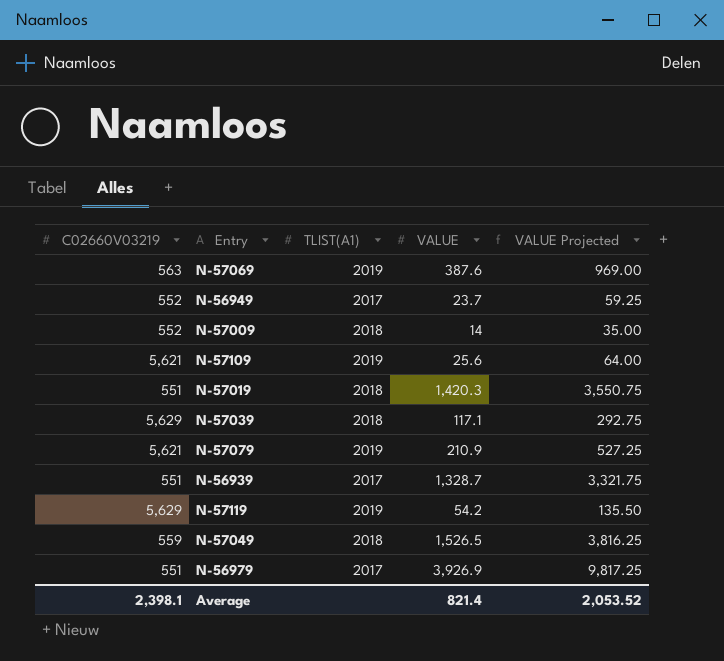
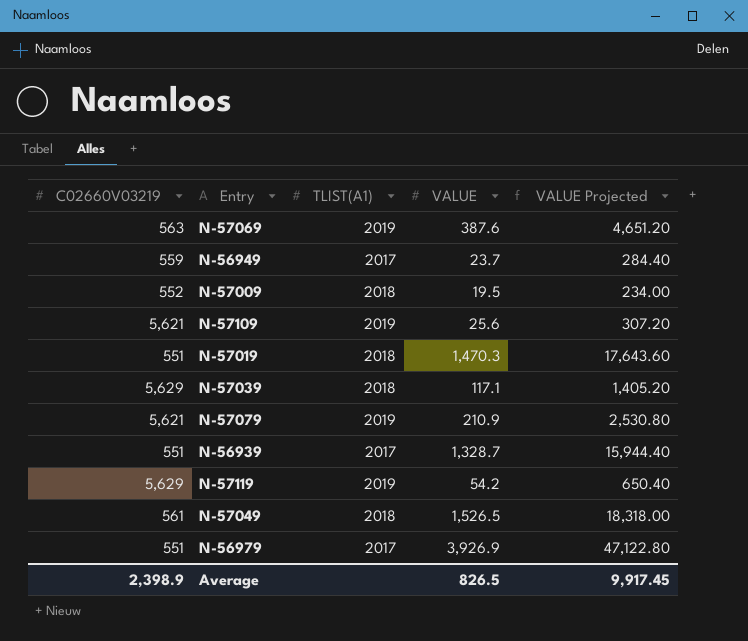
column VALUE Projected | formula: [VALUE] * 2.5 -> [VALUE] * 12
N-56949 | C02660V03219: 552 -> 559
N-57009 | VALUE: 14 -> 19.5
N-57019 | VALUE: 1,420.3 -> 1,470.3
N-57049 | C02660V03219: 559 -> 561
Average | C02660V03219: 2,398.1 -> 2,398.9
Average | VALUE: 821.4 -> 826.5
Average | VALUE Projected: 2,053.52 -> 9,917.45

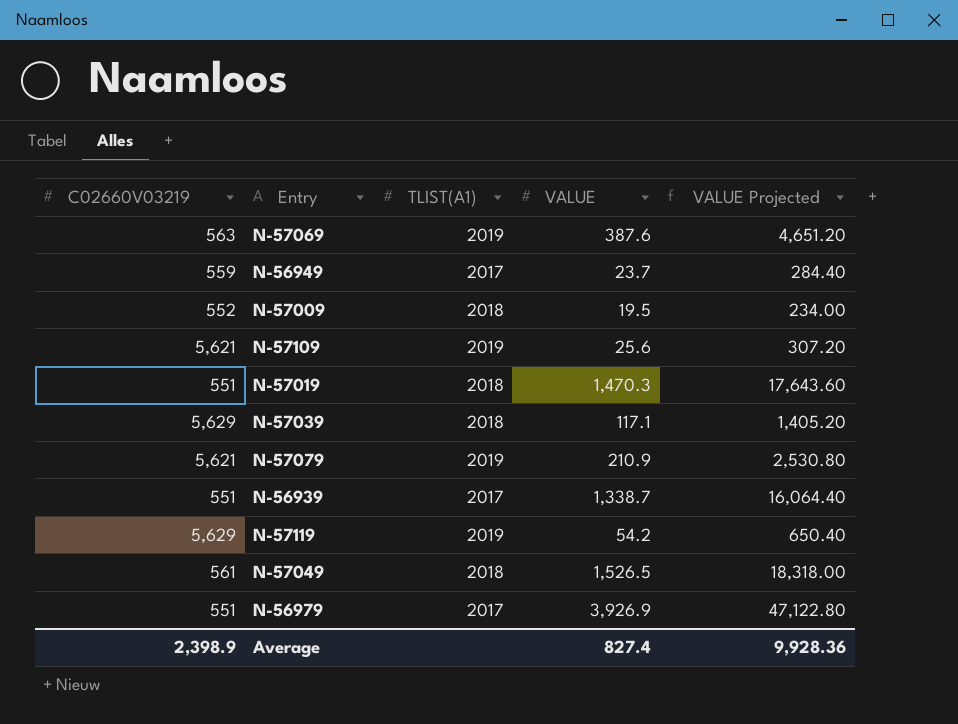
N-56939 | VALUE: 1,328.7 -> 1,338.7
N-56939 | VALUE Projected: 15,944.40 -> 16,064.40
Average | VALUE: 826.5 -> 827.4
Average | VALUE Projected: 9,917.45 -> 9,928.36

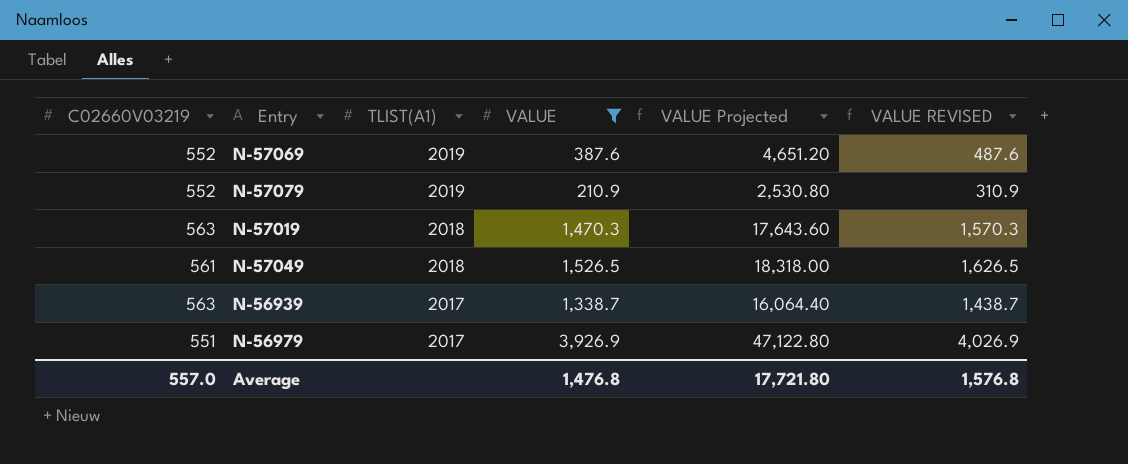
filter: none -> VALUE >= 210.9
row order: none -> TLIST(A1) descending
column VALUE REVISED | formula: none -> [VALUE] + 100
N-57069 | C02660V03219: 563 -> 552
N-57079 | C02660V03219: 5,621 -> 552
N-57019 | C02660V03219: 551 -> 563
N-56939 | C02660V03219: 551 -> 563
Average | C02660V03219: 2,398.9 -> 557.0
Average | VALUE: 827.4 -> 1,476.8
Average | VALUE Projected: 9,928.36 -> 17,721.80

